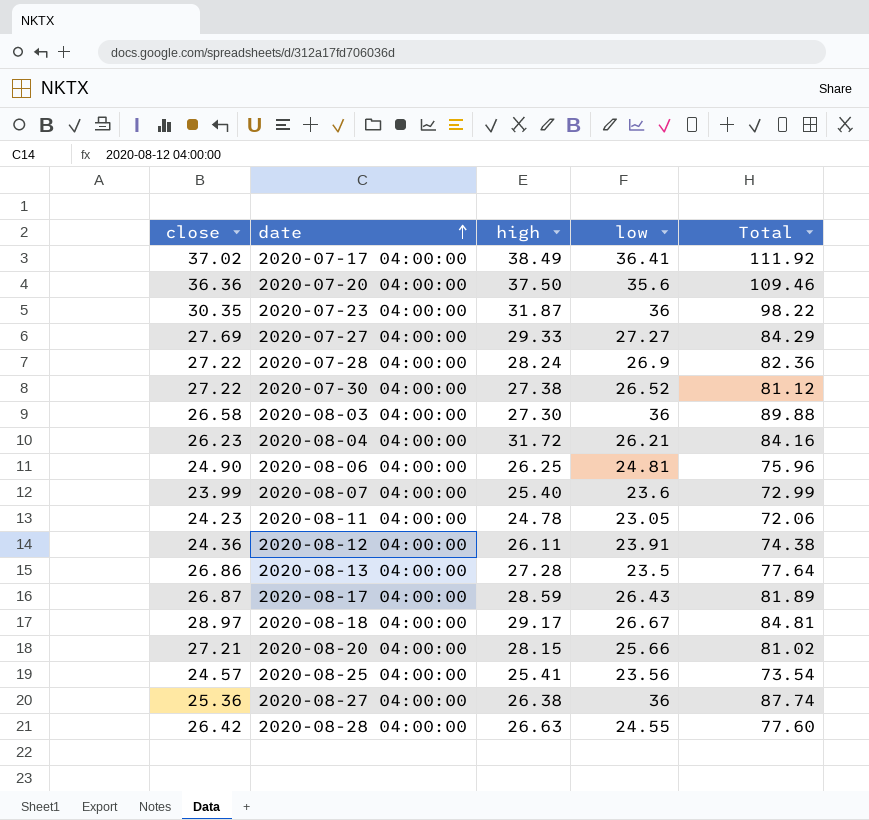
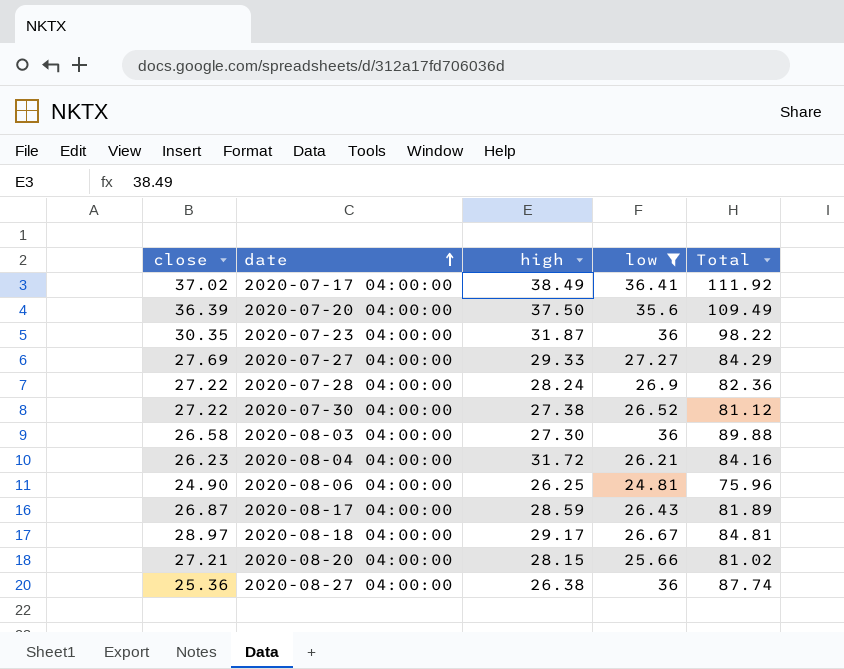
filter: none -> low >= 24.81
2020-07-20 04:00:00 | close: 36.36 -> 36.39
2020-07-20 04:00:00 | Total: 109.46 -> 109.49

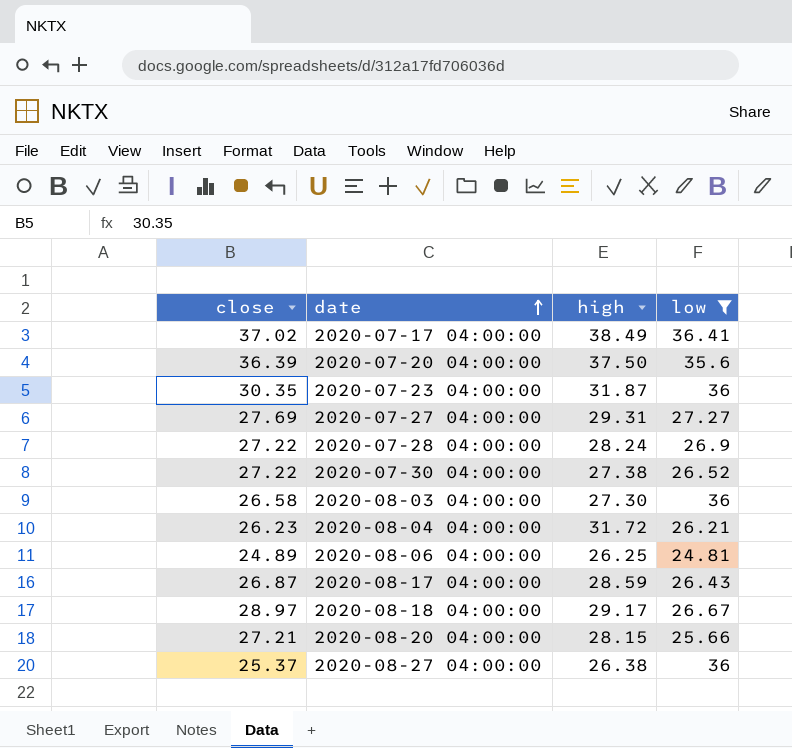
column Total | formula: [close] + [high] + [low] -> none
2020-07-27 04:00:00 | high: 29.33 -> 29.31
2020-08-06 04:00:00 | close: 24.90 -> 24.89
2020-08-27 04:00:00 | close: 25.36 -> 25.37

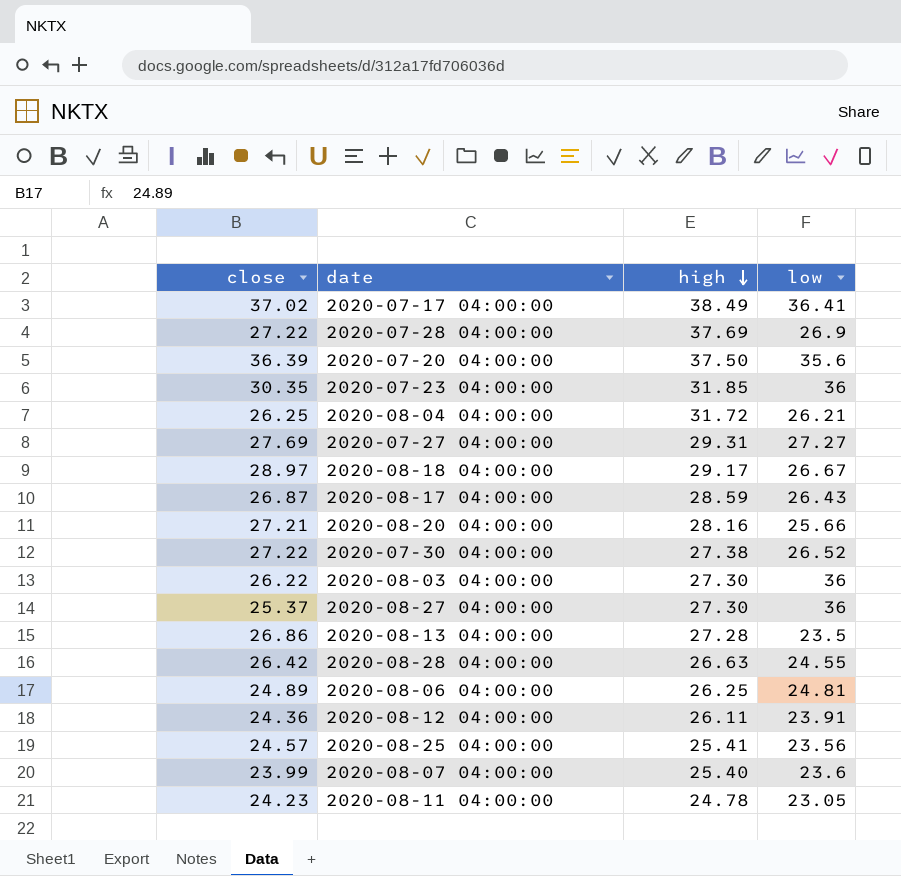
filter: low >= 24.81 -> none
row order: date ascending -> high descending
2020-07-28 04:00:00 | high: 28.24 -> 37.69
2020-07-23 04:00:00 | high: 31.87 -> 31.85
2020-08-04 04:00:00 | close: 26.23 -> 26.25
2020-08-20 04:00:00 | high: 28.15 -> 28.16
2020-08-03 04:00:00 | close: 26.58 -> 26.22
2020-08-27 04:00:00 | high: 26.38 -> 27.30

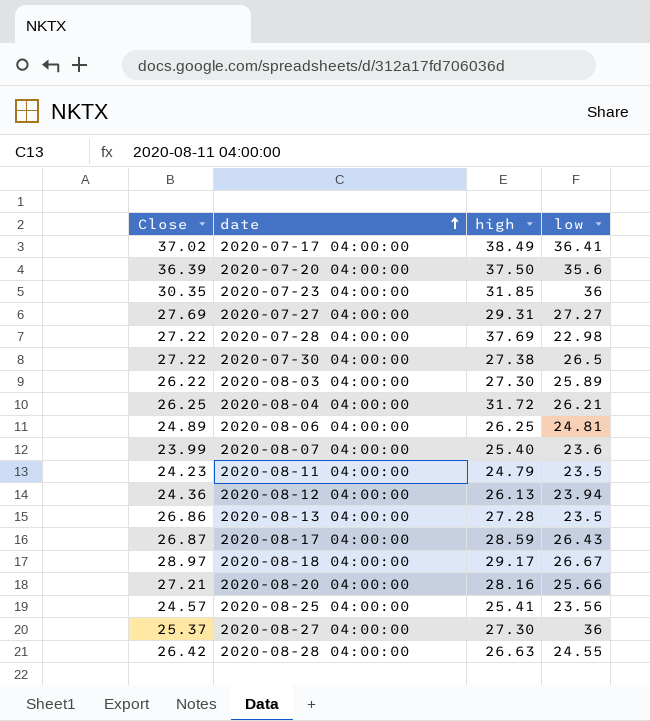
row order: high descending -> date ascending
column name: close -> Close
2020-07-28 04:00:00 | low: 26.9 -> 22.98
2020-07-30 04:00:00 | low: 26.52 -> 26.5
2020-08-03 04:00:00 | low: 36 -> 25.89
2020-08-11 04:00:00 | high: 24.78 -> 24.79
2020-08-11 04:00:00 | low: 23.05 -> 23.5
2020-08-12 04:00:00 | high: 26.11 -> 26.13
2020-08-12 04:00:00 | low: 23.91 -> 23.94

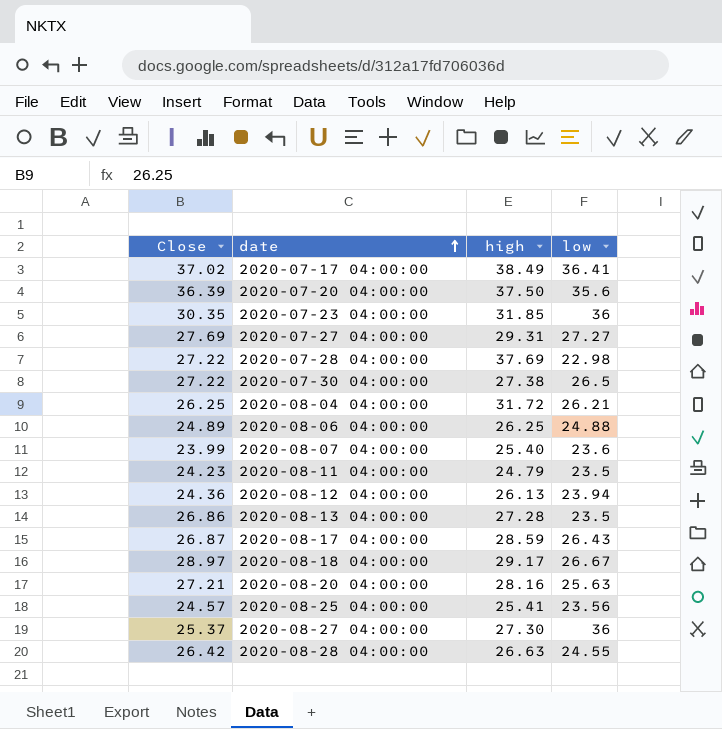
row 2020-08-03 04:00:00: 26.22 | 27.30 | 25.89 -> none
2020-08-06 04:00:00 | low: 24.81 -> 24.88
2020-08-20 04:00:00 | low: 25.66 -> 25.63

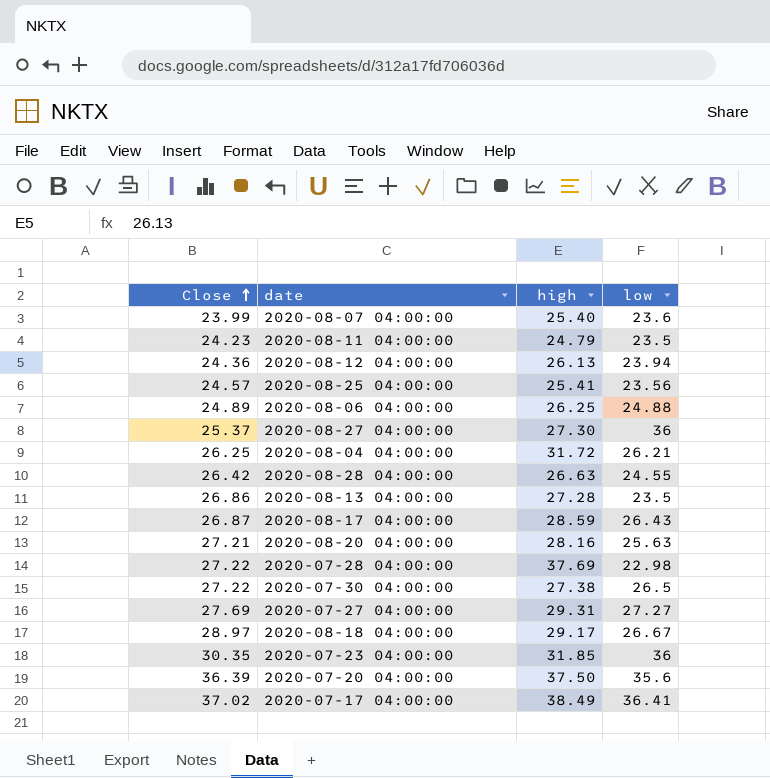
row order: date ascending -> Close ascending

